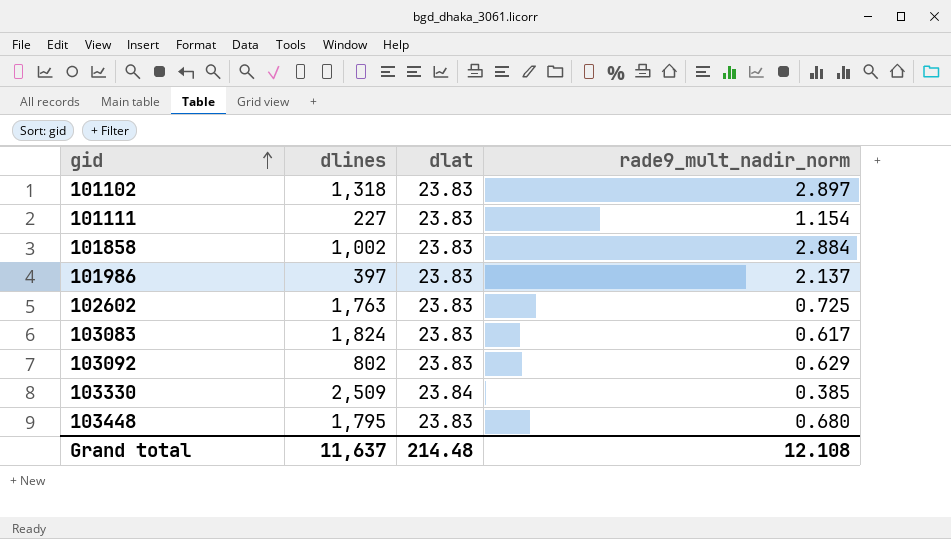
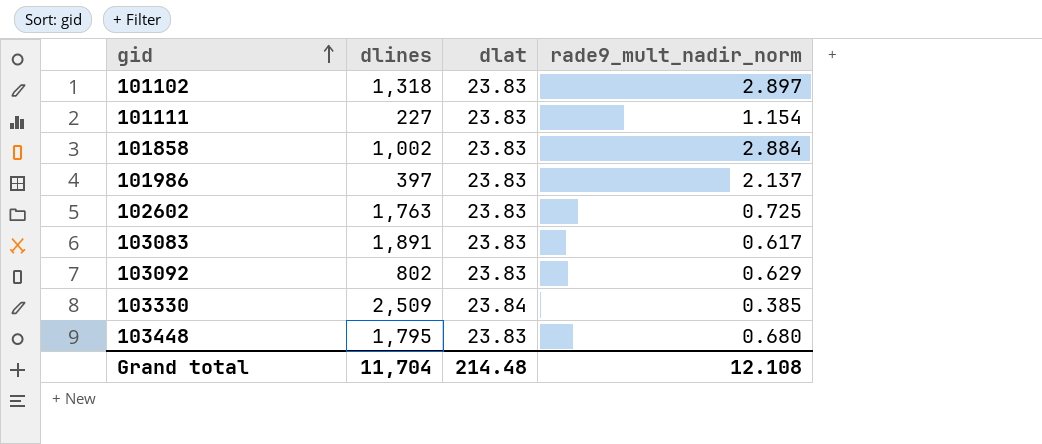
103083 | dlines: 1,824 -> 1,891
Grand total | dlines: 11,637 -> 11,704

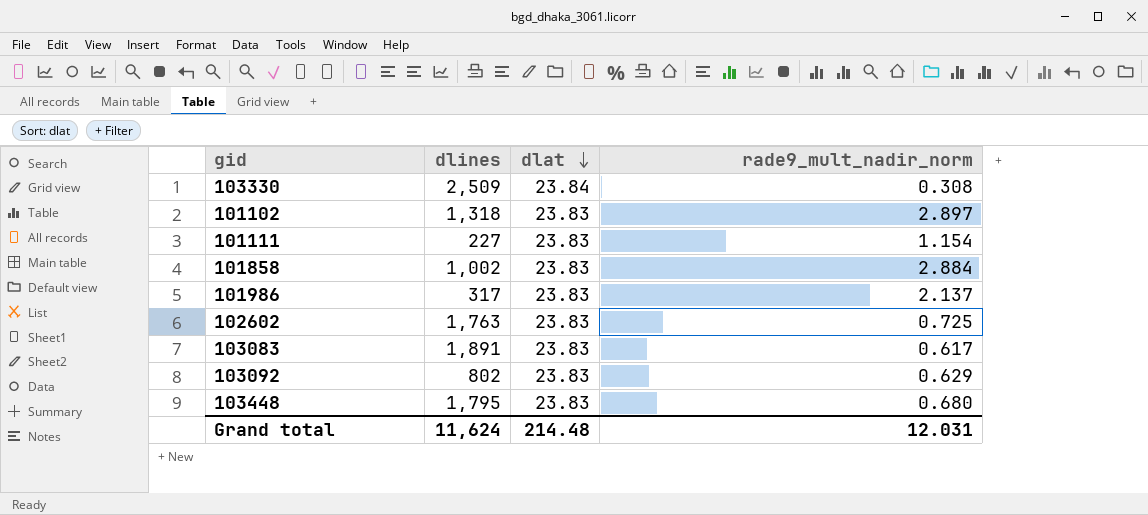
row order: gid ascending -> dlat descending
103330 | rade9_mult_nadir_norm: 0.385 -> 0.308
101986 | dlines: 397 -> 317
Grand total | dlines: 11,704 -> 11,624
Grand total | rade9_mult_nadir_norm: 12.108 -> 12.031

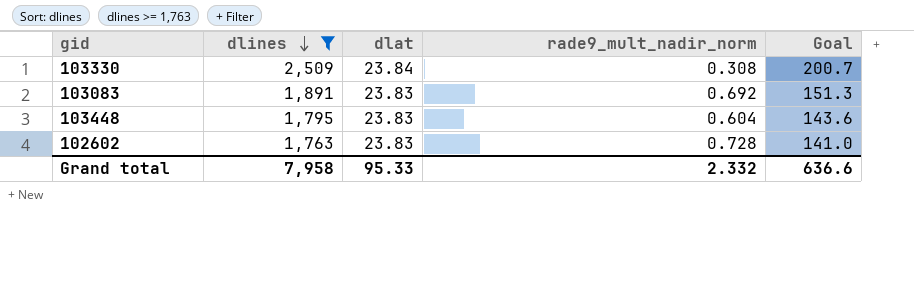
filter: none -> dlines >= 1,763
row order: dlat descending -> dlines descending
column Goal | formula: none -> [dlines] * 0.08
103083 | rade9_mult_nadir_norm: 0.617 -> 0.692
103448 | rade9_mult_nadir_norm: 0.680 -> 0.604
102602 | rade9_mult_nadir_norm: 0.725 -> 0.728
Grand total | dlines: 11,624 -> 7,958
Grand total | dlat: 214.48 -> 95.33
Grand total | rade9_mult_nadir_norm: 12.031 -> 2.332

